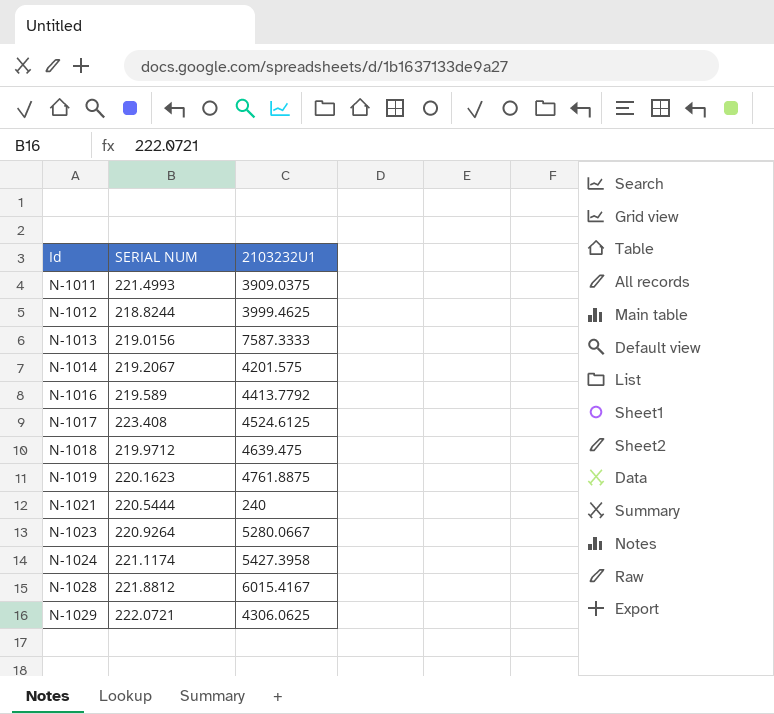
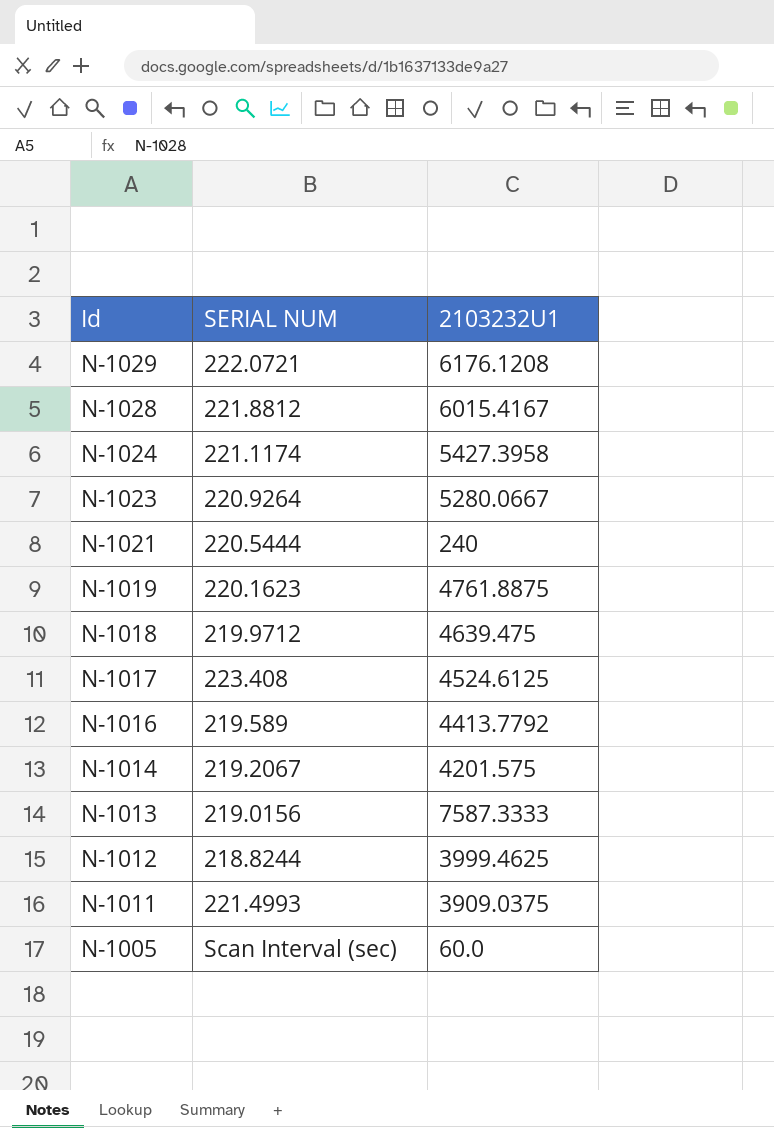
row order: Id ascending -> Id descending
N-1029 | 2103232U1: 4306.0625 -> 6176.1208
row N-1005: none -> Scan Interval (sec) | 60.0

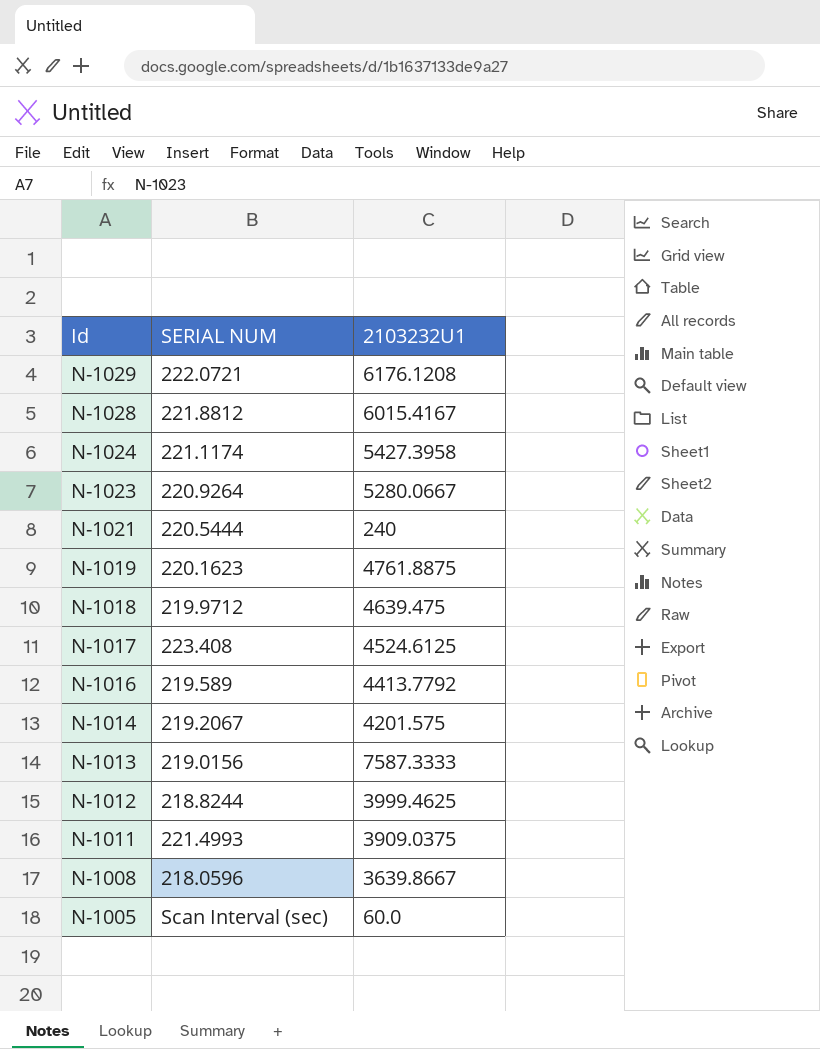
row N-1008: none -> 218.0596 | 3639.8667

